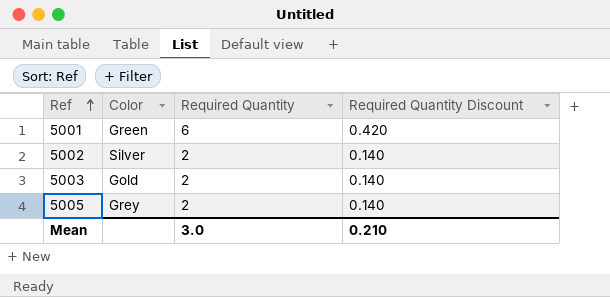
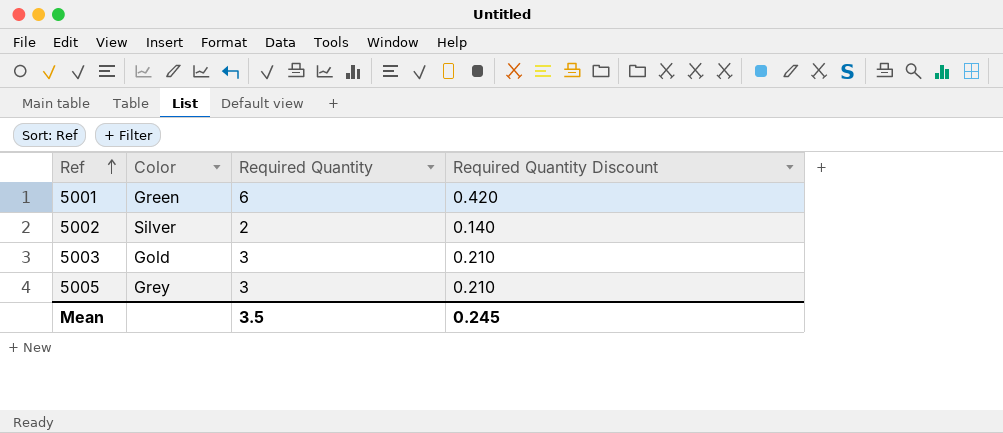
5003 | Required Quantity: 2 -> 3
5003 | Required Quantity Discount: 0.140 -> 0.210
5005 | Required Quantity: 2 -> 3
5005 | Required Quantity Discount: 0.140 -> 0.210
Mean | Required Quantity: 3.0 -> 3.5
Mean | Required Quantity Discount: 0.210 -> 0.245

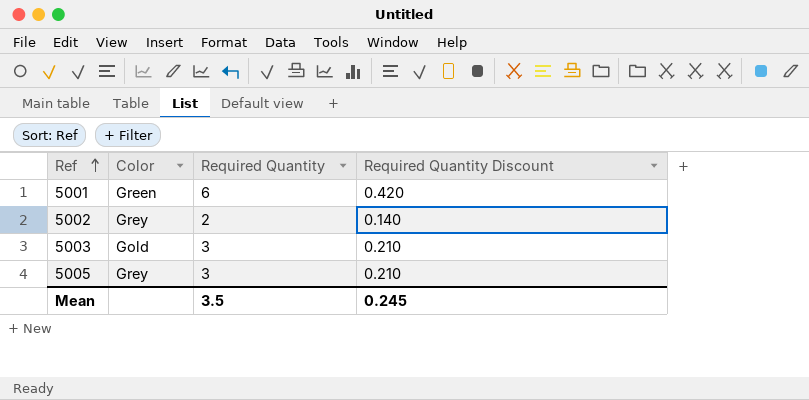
5002 | Color: Silver -> Grey

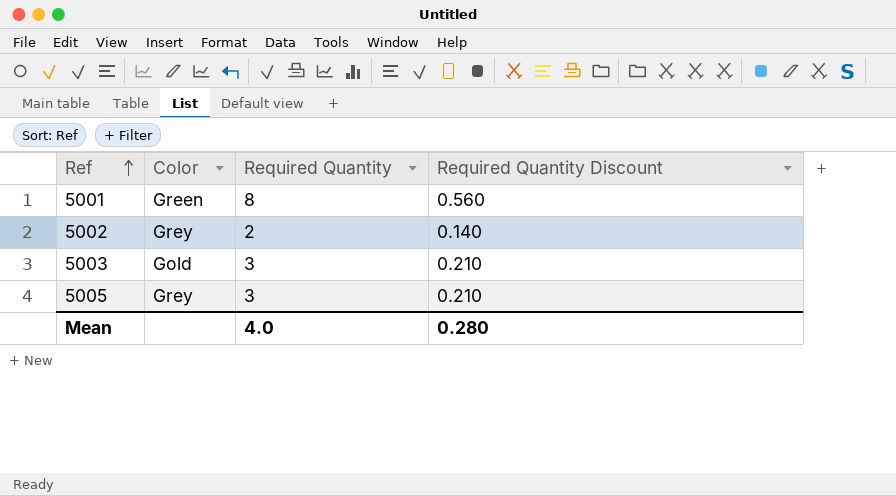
5001 | Required Quantity: 6 -> 8
5001 | Required Quantity Discount: 0.420 -> 0.560
Mean | Required Quantity: 3.5 -> 4.0
Mean | Required Quantity Discount: 0.245 -> 0.280

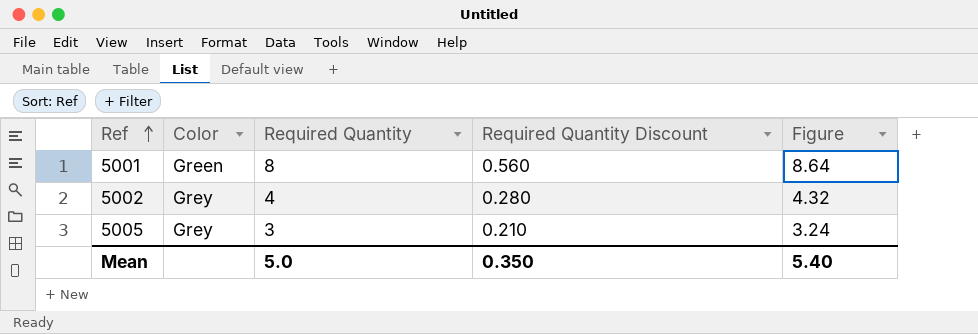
column Figure | formula: none -> [Required Quantity] * 1.08
row 5003: Gold | 3 | 0.210 -> none
5002 | Required Quantity: 2 -> 4
5002 | Required Quantity Discount: 0.140 -> 0.280
Mean | Required Quantity: 4.0 -> 5.0
Mean | Required Quantity Discount: 0.280 -> 0.350

